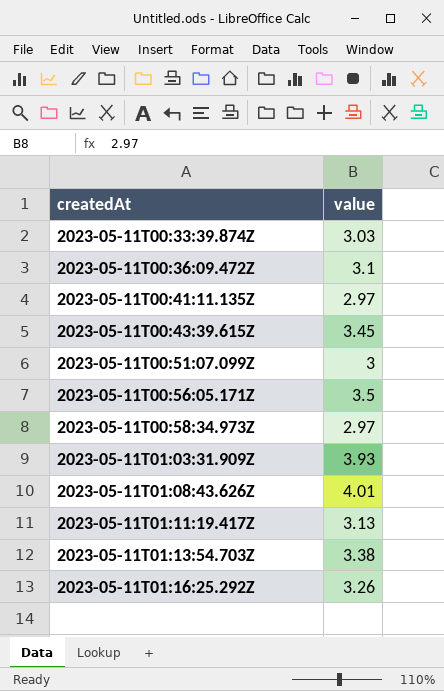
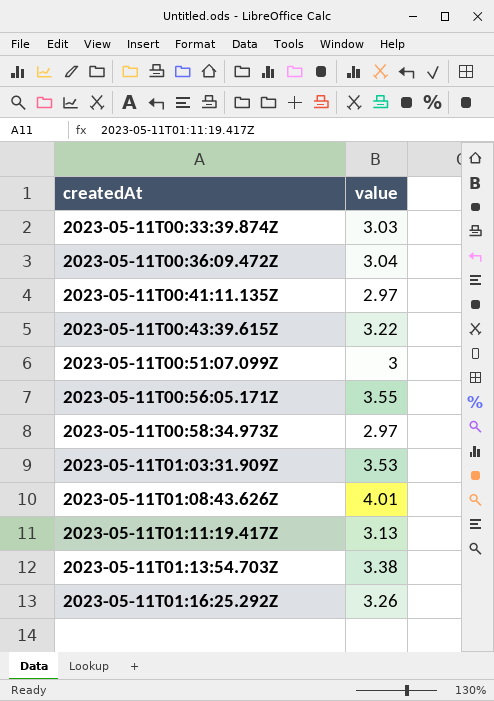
2023-05-11T00:36:09.472Z | value: 3.1 -> 3.04
2023-05-11T00:43:39.615Z | value: 3.45 -> 3.22
2023-05-11T00:56:05.171Z | value: 3.5 -> 3.55
2023-05-11T01:03:31.909Z | value: 3.93 -> 3.53

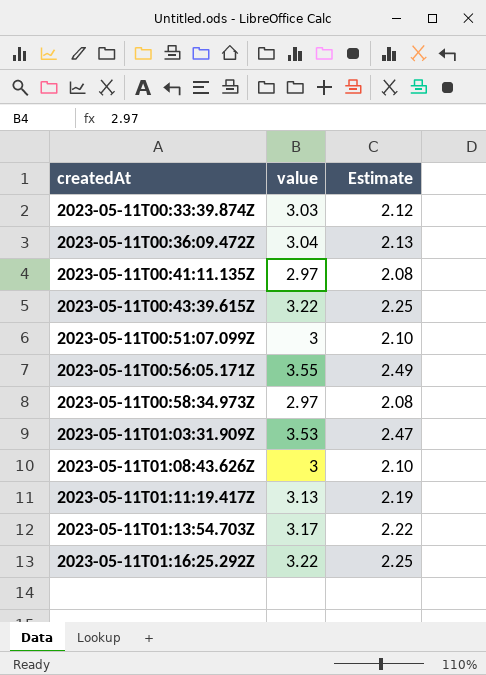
column Estimate | formula: none -> [value] * 0.7
2023-05-11T01:08:43.626Z | value: 4.01 -> 3
2023-05-11T01:13:54.703Z | value: 3.38 -> 3.17
2023-05-11T01:16:25.292Z | value: 3.26 -> 3.22

